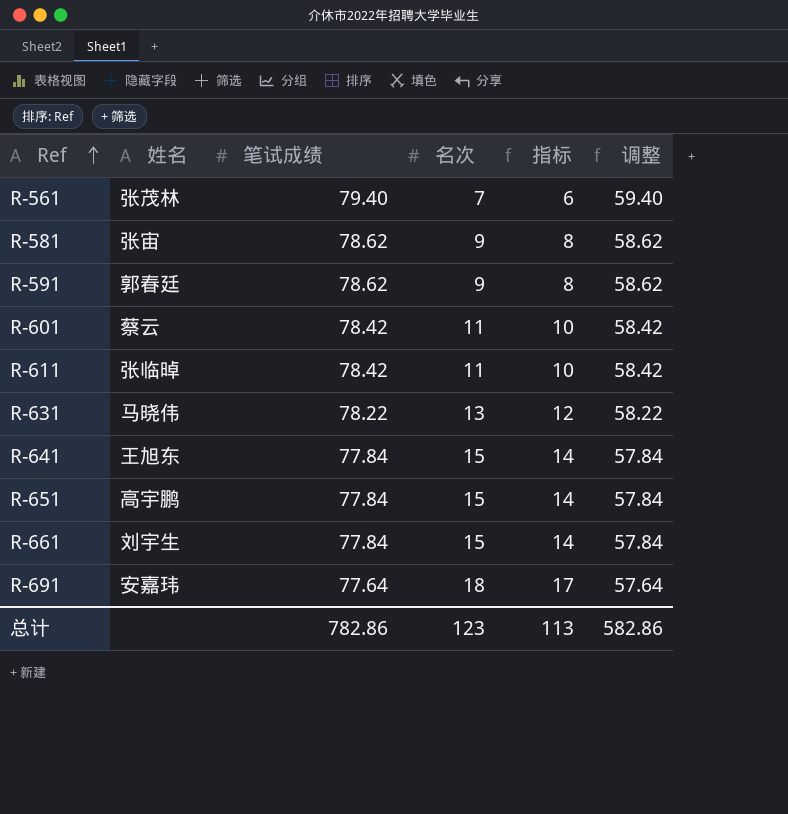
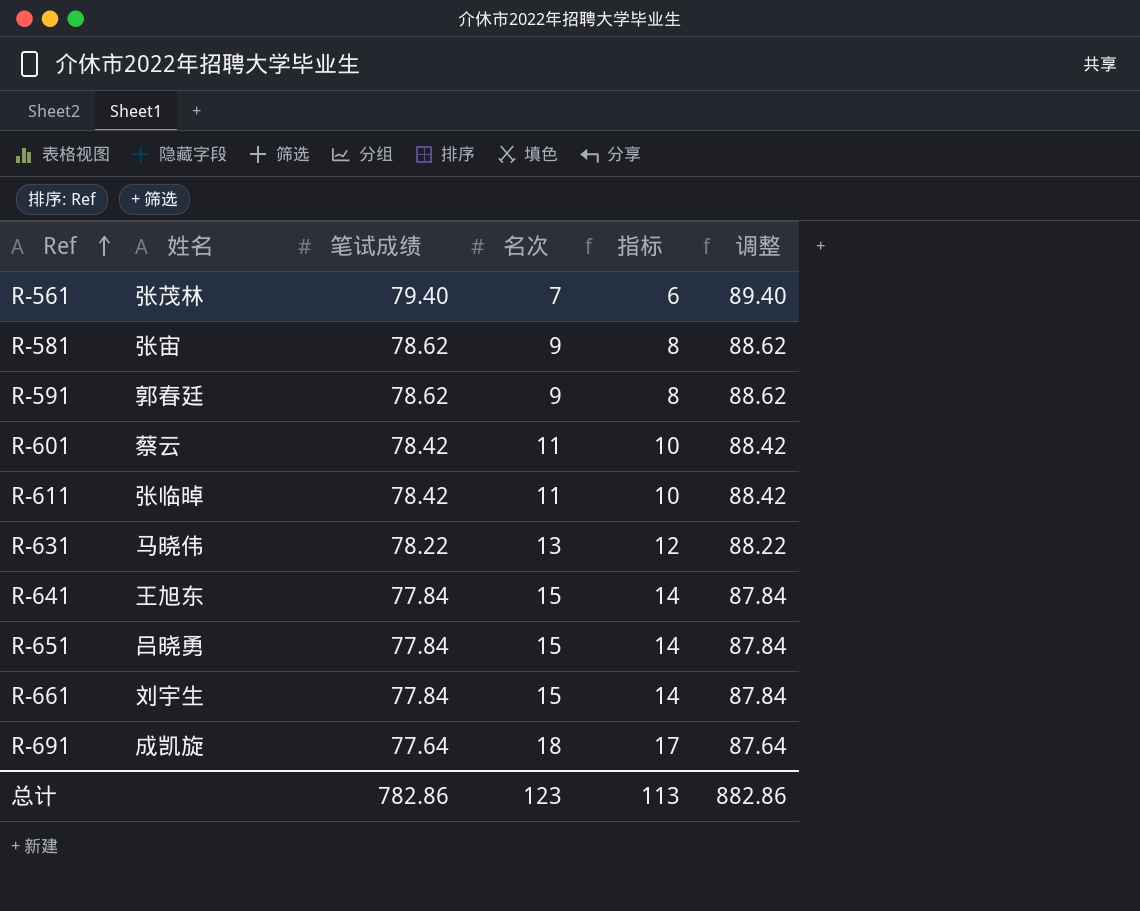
column 调整 | formula: [笔试成绩] - 20 -> [笔试成绩] + 10
R-651 | 姓名: 高宇鹏 -> 吕晓勇
R-691 | 姓名: 安嘉玮 -> 成凯旋
总计 | 调整: 582.86 -> 882.86

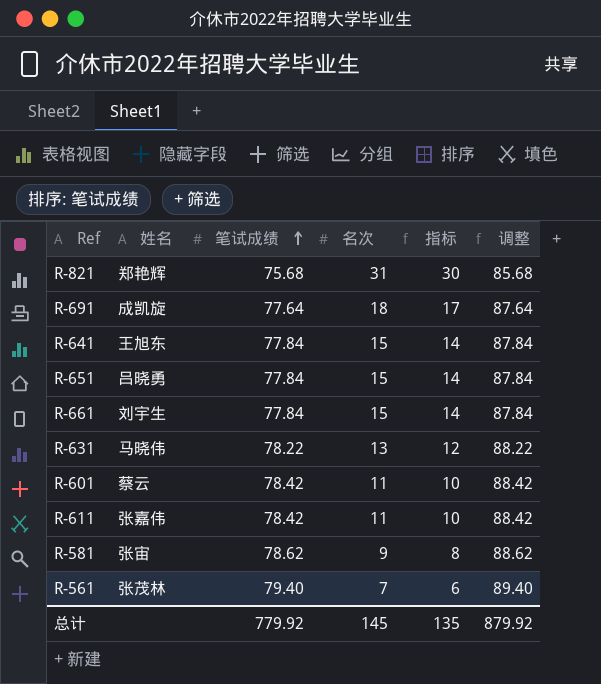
row order: Ref ascending -> 笔试成绩 ascending
row R-591: 郭春廷 | 78.62 | 9 | 8 | 88.62 -> none
row R-821: none -> 郑艳辉 | 75.68 | 31 | 30 | 85.68
R-611 | 姓名: 张临晫 -> 张嘉伟
总计 | 笔试成绩: 782.86 -> 779.92
总计 | 名次: 123 -> 145
总计 | 指标: 113 -> 135
总计 | 调整: 882.86 -> 879.92

